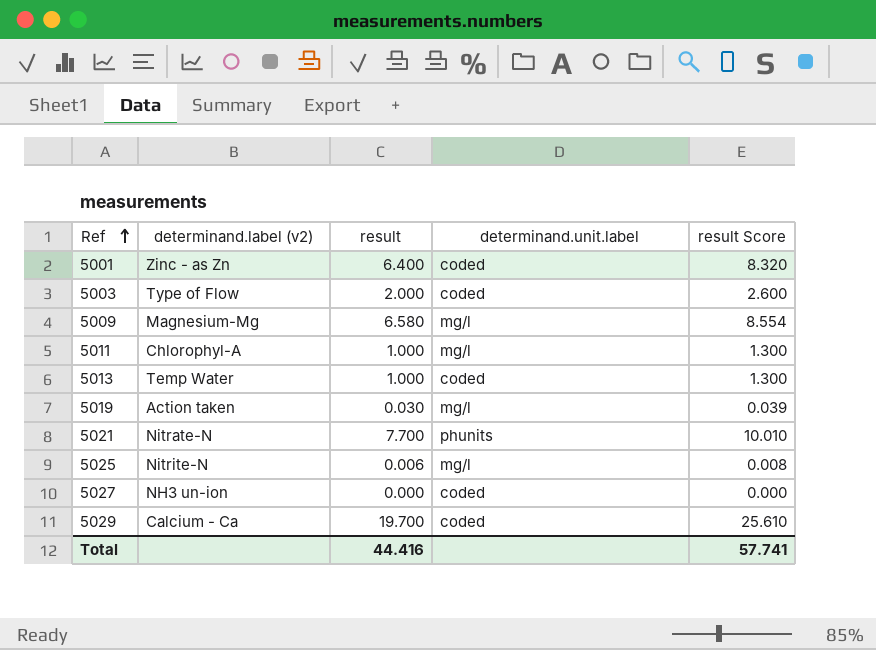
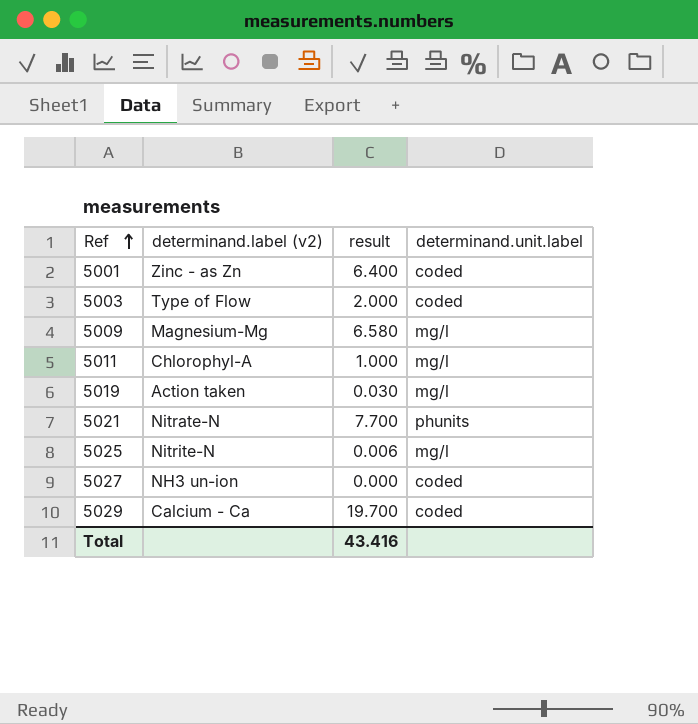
column result Score | formula: [result] * 1.3 -> none
row 5013: Temp Water | 1.000 | coded | 1.300 -> none
Total | result: 44.416 -> 43.416

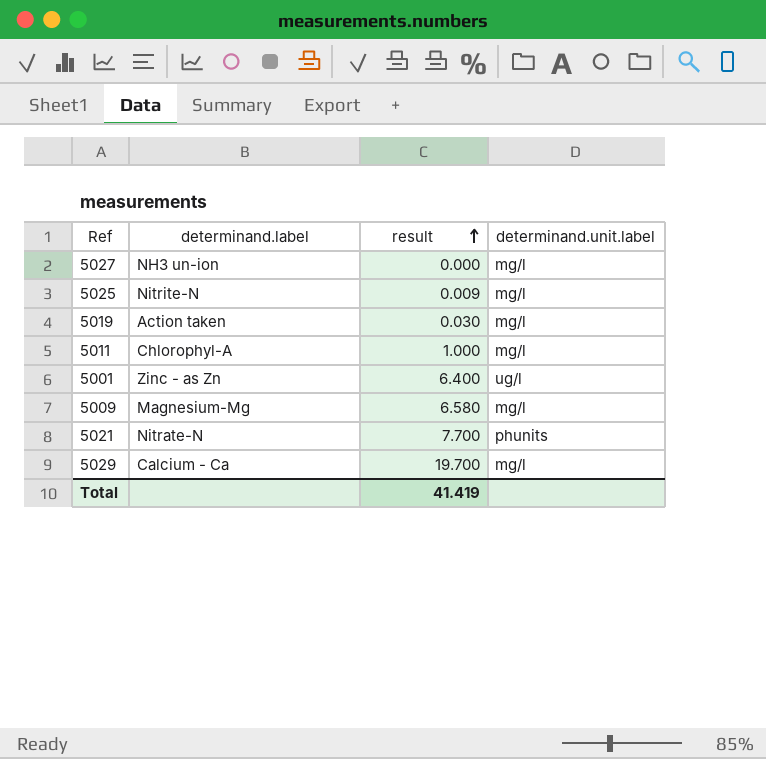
row order: Ref ascending -> result ascending
column name: determinand.label (v2) -> determinand.label
row 5003: Type of Flow | 2.000 | coded -> none
5027 | determinand.unit.label: coded -> mg/l
5025 | result: 0.006 -> 0.009
5001 | determinand.unit.label: coded -> ug/l
5029 | determinand.unit.label: coded -> mg/l
Total | result: 43.416 -> 41.419

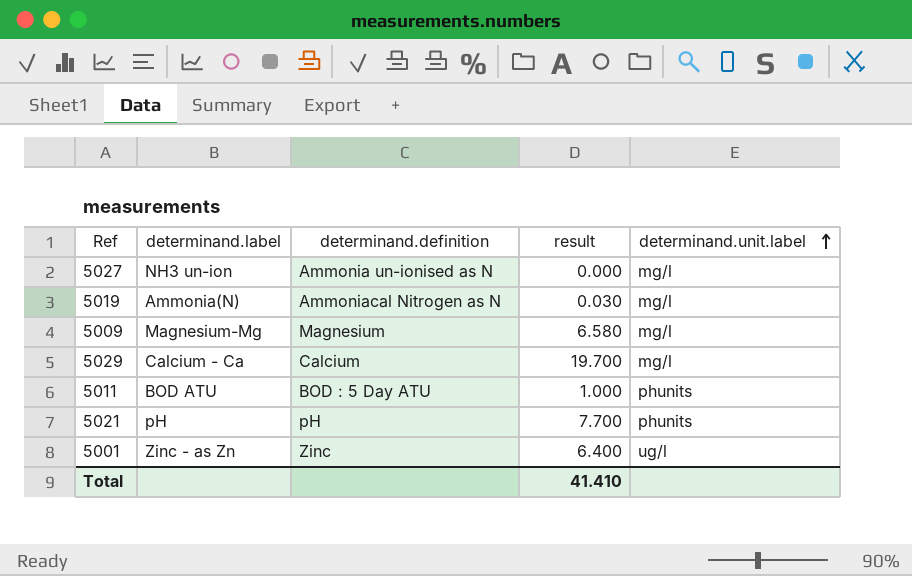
row order: result ascending -> determinand.unit.label ascending
column determinand.definition | position: none -> 3
row 5025: Nitrite-N | 0.009 | mg/l -> none
5019 | determinand.label: Action taken -> Ammonia(N)
5011 | determinand.label: Chlorophyl-A -> BOD ATU
5011 | determinand.unit.label: mg/l -> phunits
5021 | determinand.label: Nitrate-N -> pH
Total | result: 41.419 -> 41.410

